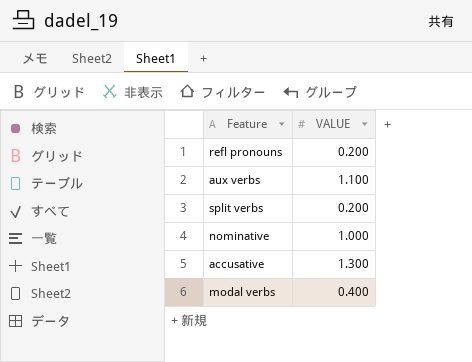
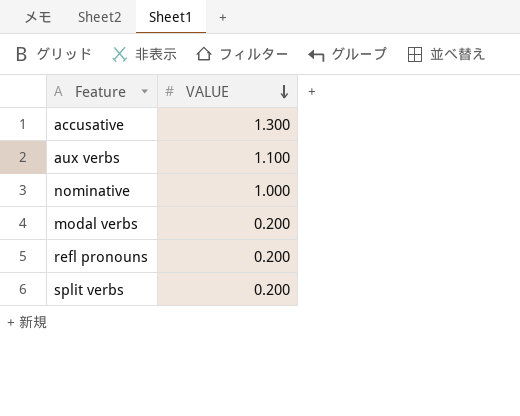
row order: none -> VALUE descending
modal verbs | VALUE: 0.400 -> 0.200

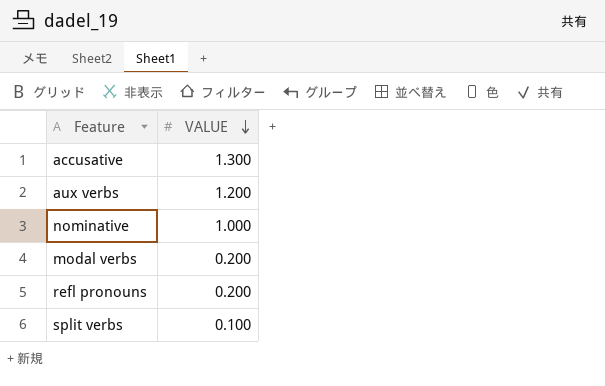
aux verbs | VALUE: 1.100 -> 1.200
split verbs | VALUE: 0.200 -> 0.100

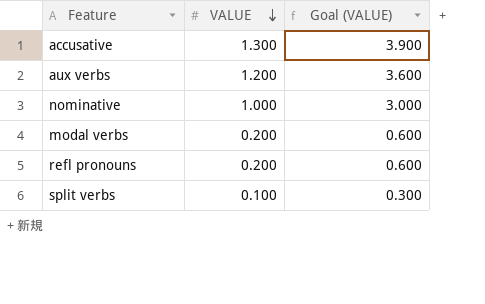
column Goal (VALUE) | formula: none -> [VALUE] * 3

